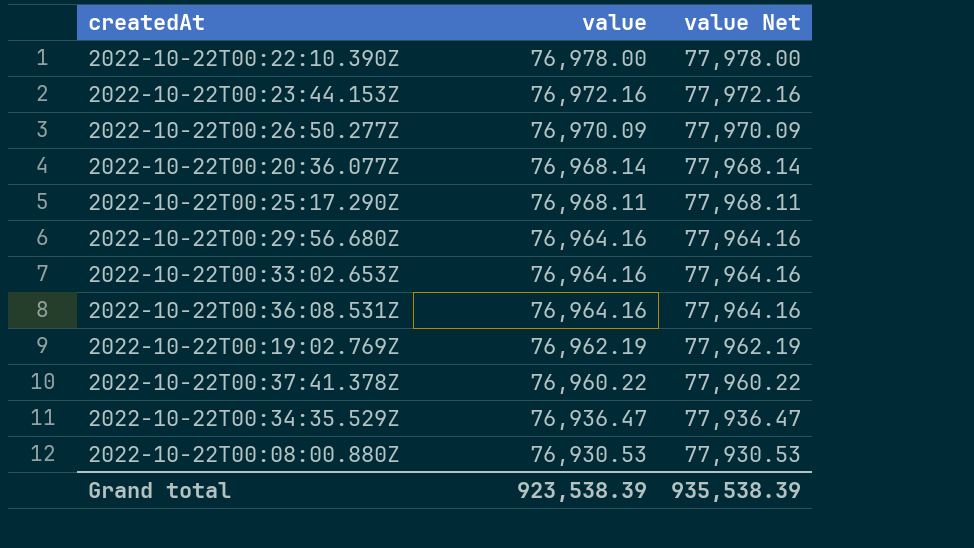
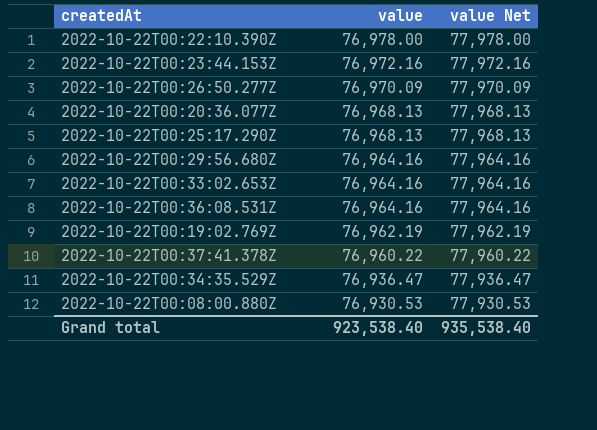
2022-10-22T00:20:36.077Z | value: 76,968.14 -> 76,968.13
2022-10-22T00:20:36.077Z | value Net: 77,968.14 -> 77,968.13
2022-10-22T00:25:17.290Z | value: 76,968.11 -> 76,968.13
2022-10-22T00:25:17.290Z | value Net: 77,968.11 -> 77,968.13
Grand total | value: 923,538.39 -> 923,538.40
Grand total | value Net: 935,538.39 -> 935,538.40

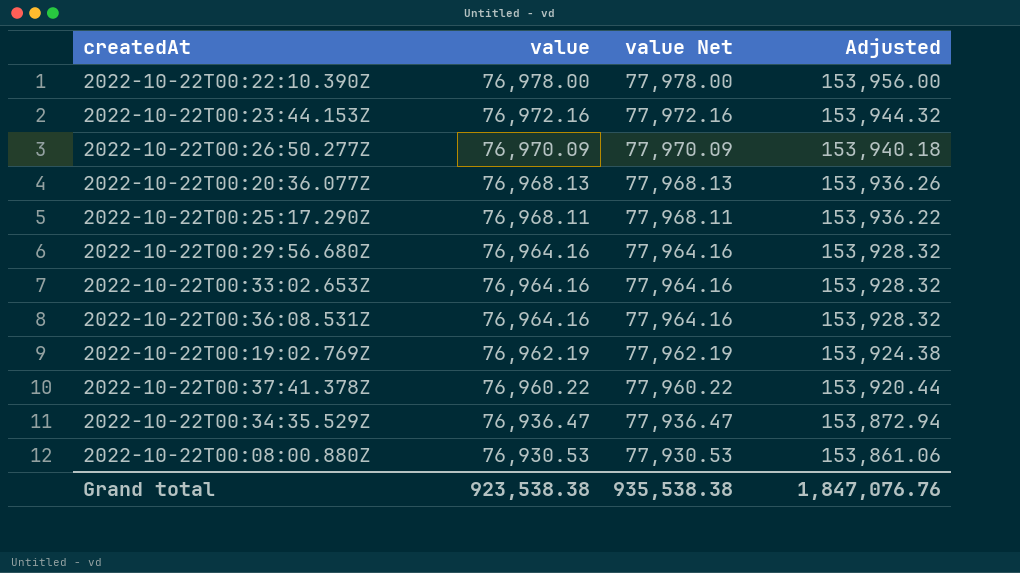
column Adjusted | formula: none -> [value] * 2
2022-10-22T00:25:17.290Z | value: 76,968.13 -> 76,968.11
2022-10-22T00:25:17.290Z | value Net: 77,968.13 -> 77,968.11
Grand total | value: 923,538.40 -> 923,538.38
Grand total | value Net: 935,538.40 -> 935,538.38

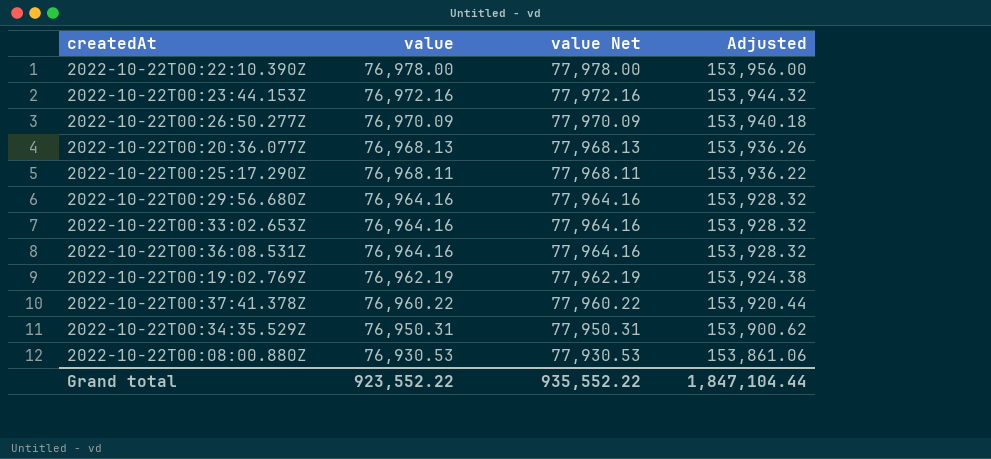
2022-10-22T00:34:35.529Z | value: 76,936.47 -> 76,950.31
2022-10-22T00:34:35.529Z | value Net: 77,936.47 -> 77,950.31
2022-10-22T00:34:35.529Z | Adjusted: 153,872.94 -> 153,900.62
Grand total | value: 923,538.38 -> 923,552.22
Grand total | value Net: 935,538.38 -> 935,552.22
Grand total | Adjusted: 1,847,076.76 -> 1,847,104.44

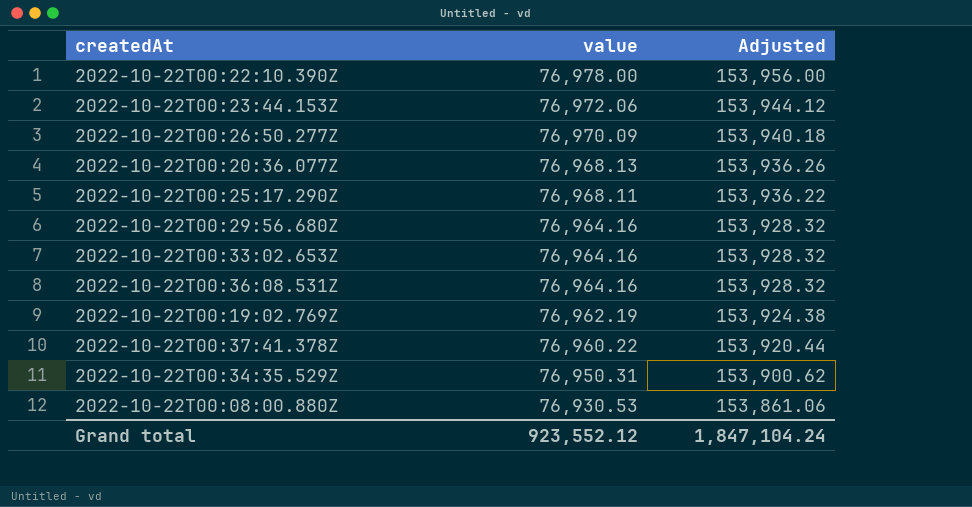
column value Net | formula: [value] + 1000 -> none
2022-10-22T00:23:44.153Z | value: 76,972.16 -> 76,972.06
2022-10-22T00:23:44.153Z | Adjusted: 153,944.32 -> 153,944.12
Grand total | value: 923,552.22 -> 923,552.12
Grand total | Adjusted: 1,847,104.44 -> 1,847,104.24

